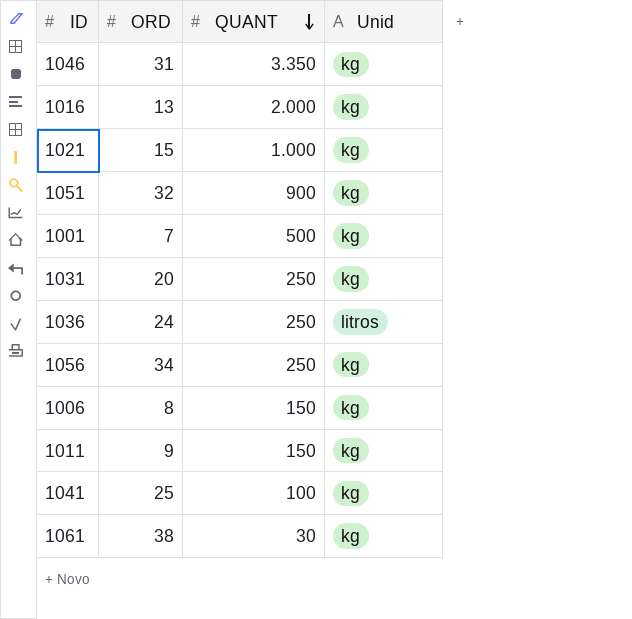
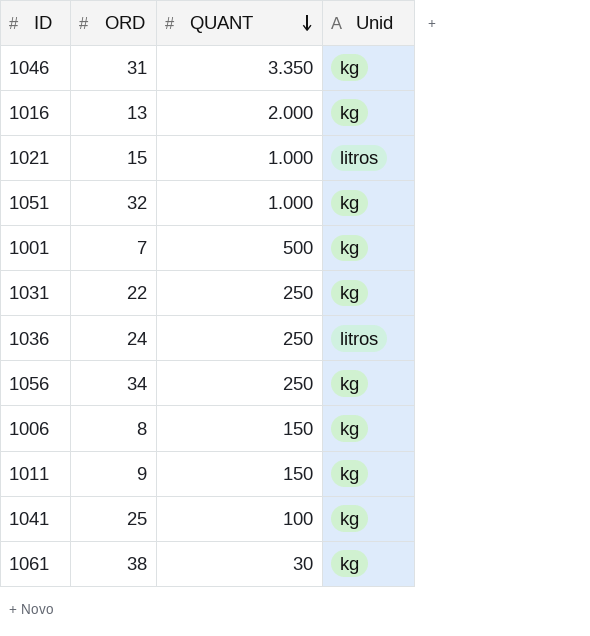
1021 | Unid: kg -> litros
1051 | QUANT: 900 -> 1.000
1031 | ORD: 20 -> 22

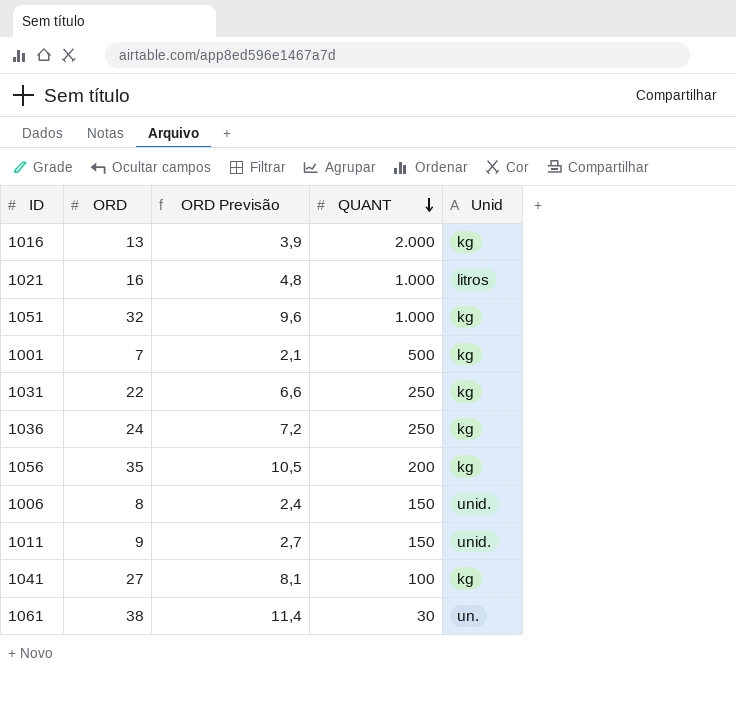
column ORD Previsão | formula: none -> [ORD] * 0,3
row 1046: 31 | 3.350 | kg -> none
1021 | ORD: 15 -> 16
1036 | Unid: litros -> kg
1056 | ORD: 34 -> 35
1056 | QUANT: 250 -> 200
1006 | Unid: kg -> unid.
1011 | Unid: kg -> unid.
1041 | ORD: 25 -> 27
1061 | Unid: kg -> un.

